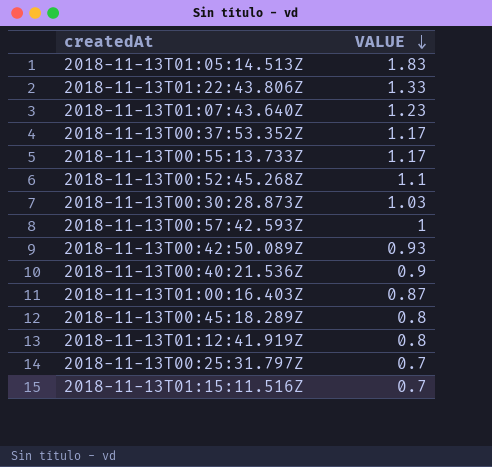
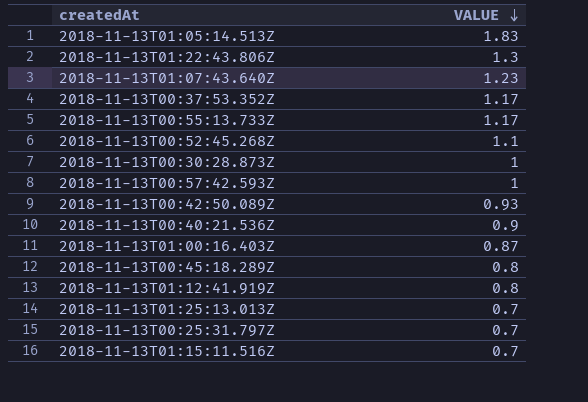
2018-11-13T01:22:43.806Z | VALUE: 1.33 -> 1.3
2018-11-13T00:30:28.873Z | VALUE: 1.03 -> 1
row 2018-11-13T01:25:13.013Z: none -> 0.7

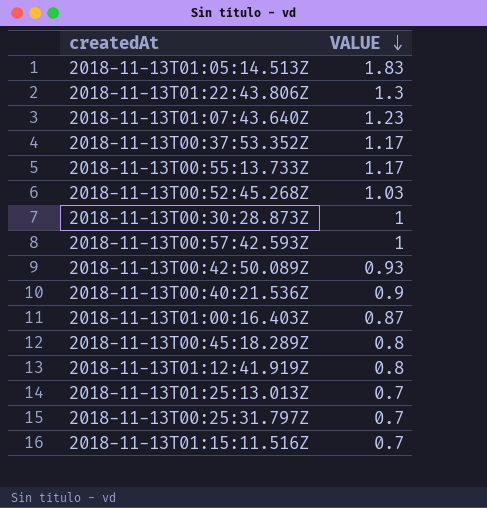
2018-11-13T00:52:45.268Z | VALUE: 1.1 -> 1.03

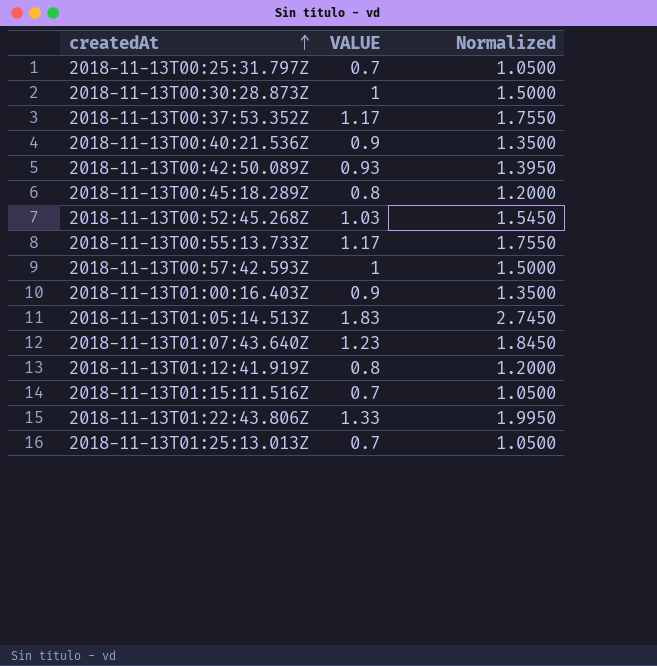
row order: VALUE descending -> createdAt ascending
column Normalized | formula: none -> [VALUE] * 1.5
2018-11-13T01:00:16.403Z | VALUE: 0.87 -> 0.9
2018-11-13T01:22:43.806Z | VALUE: 1.3 -> 1.33

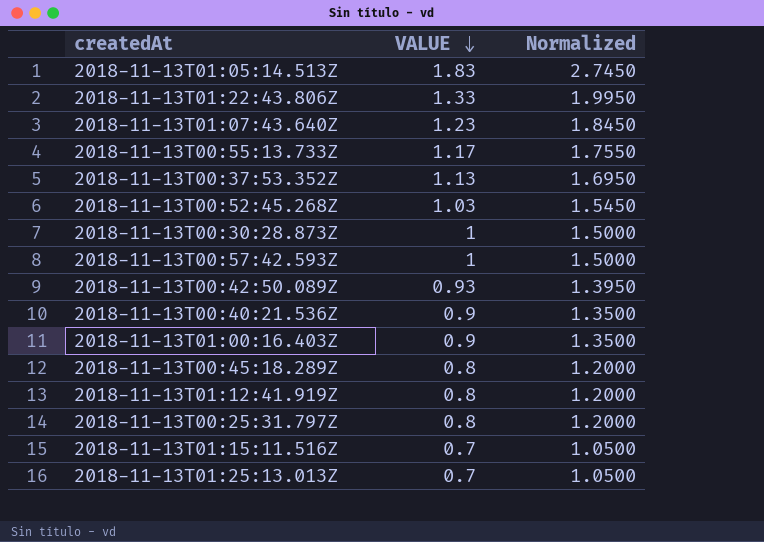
row order: createdAt ascending -> VALUE descending
2018-11-13T00:37:53.352Z | VALUE: 1.17 -> 1.13
2018-11-13T00:37:53.352Z | Normalized: 1.7550 -> 1.6950
2018-11-13T00:25:31.797Z | VALUE: 0.7 -> 0.8
2018-11-13T00:25:31.797Z | Normalized: 1.0500 -> 1.2000

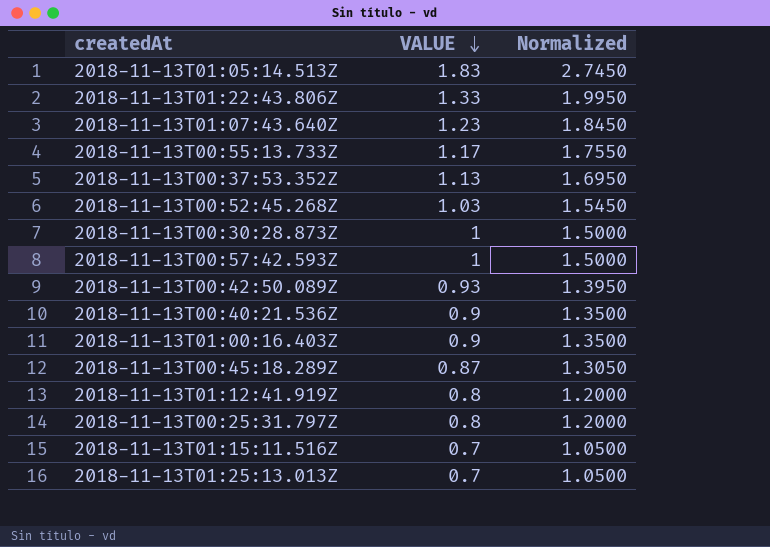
2018-11-13T00:45:18.289Z | VALUE: 0.8 -> 0.87
2018-11-13T00:45:18.289Z | Normalized: 1.2000 -> 1.3050

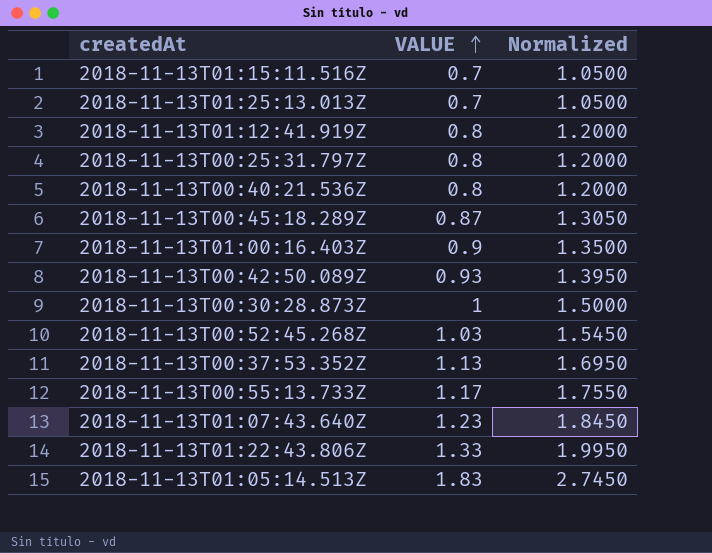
row order: VALUE descending -> VALUE ascending
row 2018-11-13T00:57:42.593Z: 1 | 1.5000 -> none
2018-11-13T00:40:21.536Z | VALUE: 0.9 -> 0.8
2018-11-13T00:40:21.536Z | Normalized: 1.3500 -> 1.2000

